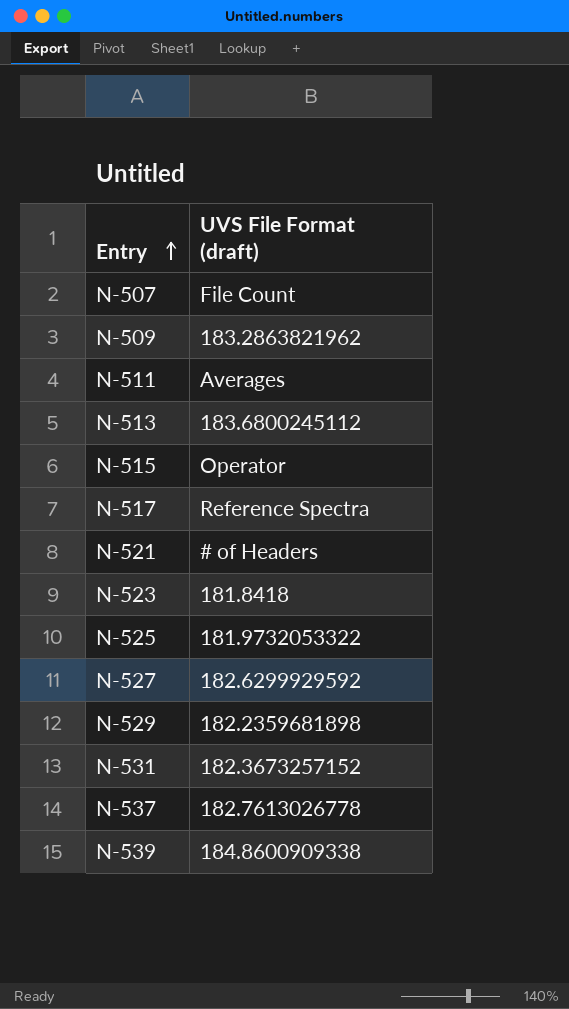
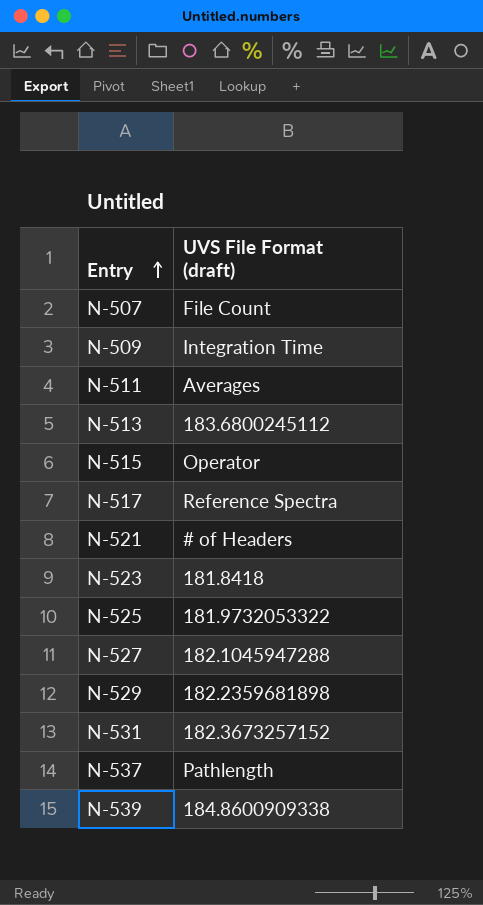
N-509 | UVS File Format (draft): 183.2863821962 -> Integration Time
N-527 | UVS File Format (draft): 182.6299929592 -> 182.1045947288
N-537 | UVS File Format (draft): 182.7613026778 -> Pathlength

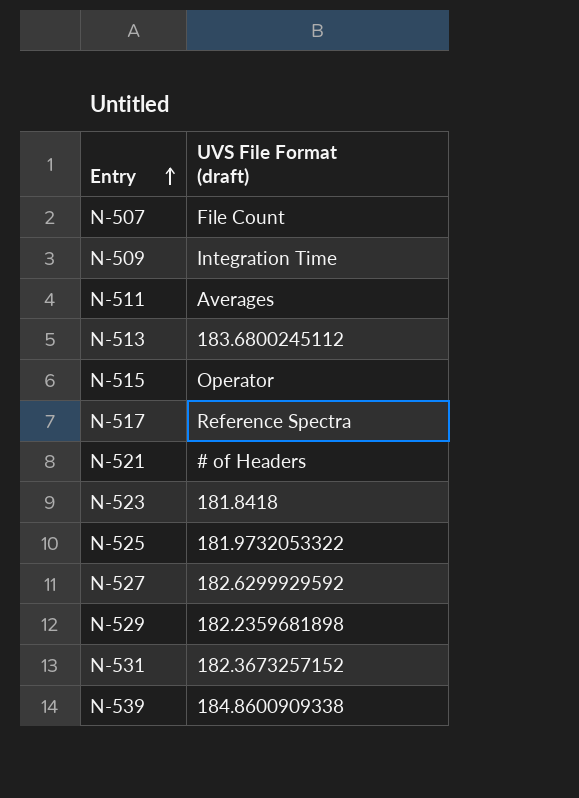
row N-537: Pathlength -> none
N-527 | UVS File Format (draft): 182.1045947288 -> 182.6299929592

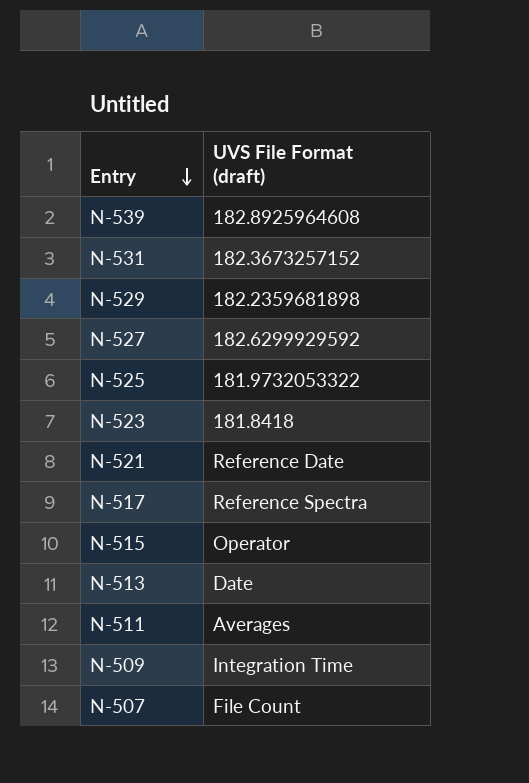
row order: Entry ascending -> Entry descending
N-539 | UVS File Format (draft): 184.8600909338 -> 182.8925964608
N-521 | UVS File Format (draft): # of Headers -> Reference Date
N-513 | UVS File Format (draft): 183.6800245112 -> Date

